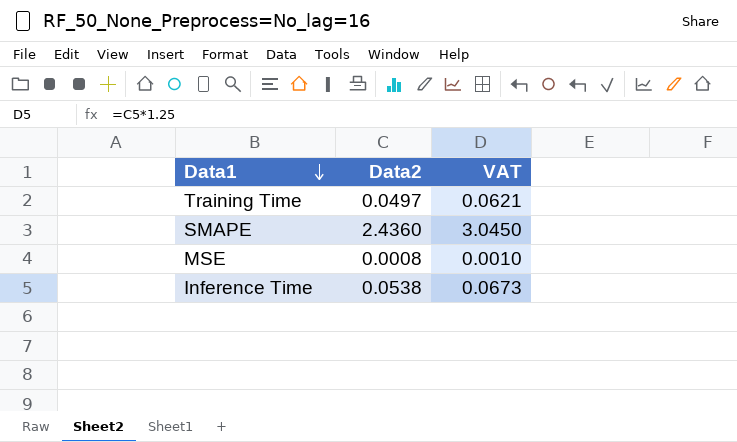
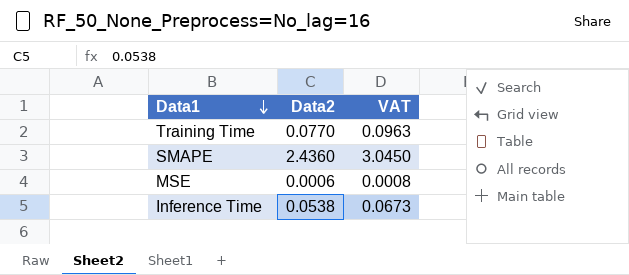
Training Time | Data2: 0.0497 -> 0.0770
Training Time | VAT: 0.0621 -> 0.0963
MSE | Data2: 0.0008 -> 0.0006
MSE | VAT: 0.0010 -> 0.0008

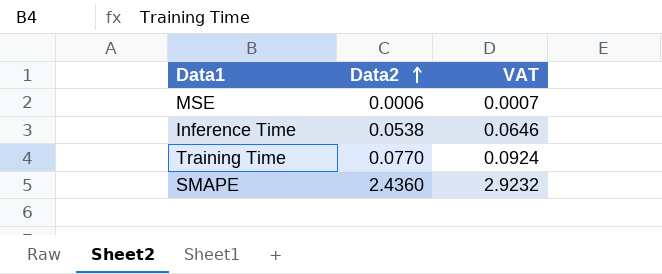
row order: Data1 descending -> Data2 ascending
column VAT | formula: [Data2] * 1.25 -> [Data2] * 1.2

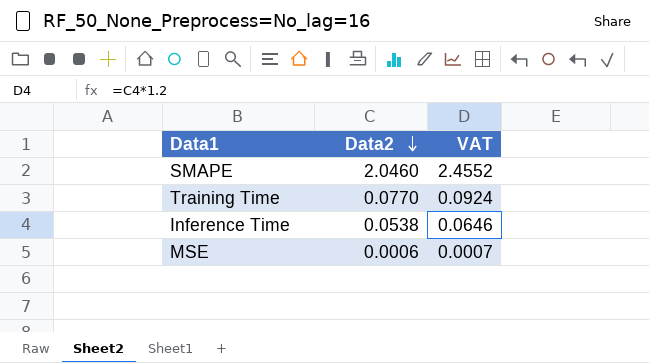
row order: Data2 ascending -> Data2 descending
SMAPE | Data2: 2.4360 -> 2.0460
SMAPE | VAT: 2.9232 -> 2.4552

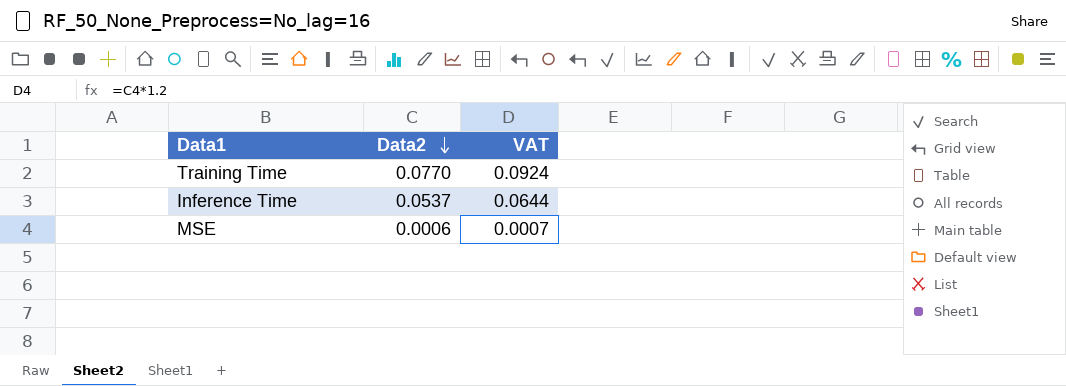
row SMAPE: 2.0460 | 2.4552 -> none
Inference Time | Data2: 0.0538 -> 0.0537
Inference Time | VAT: 0.0646 -> 0.0644

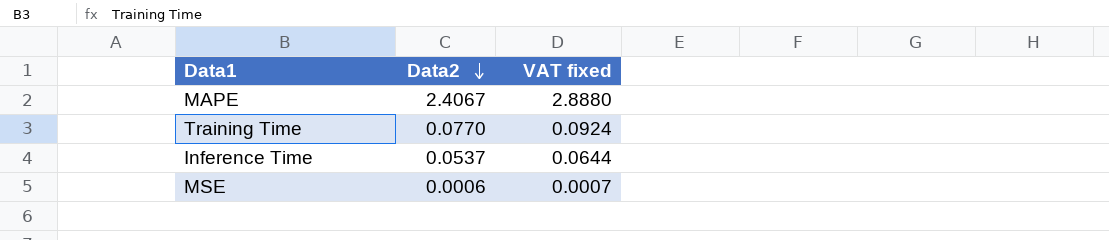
column name: VAT -> VAT fixed
row MAPE: none -> 2.4067 | 2.8880

